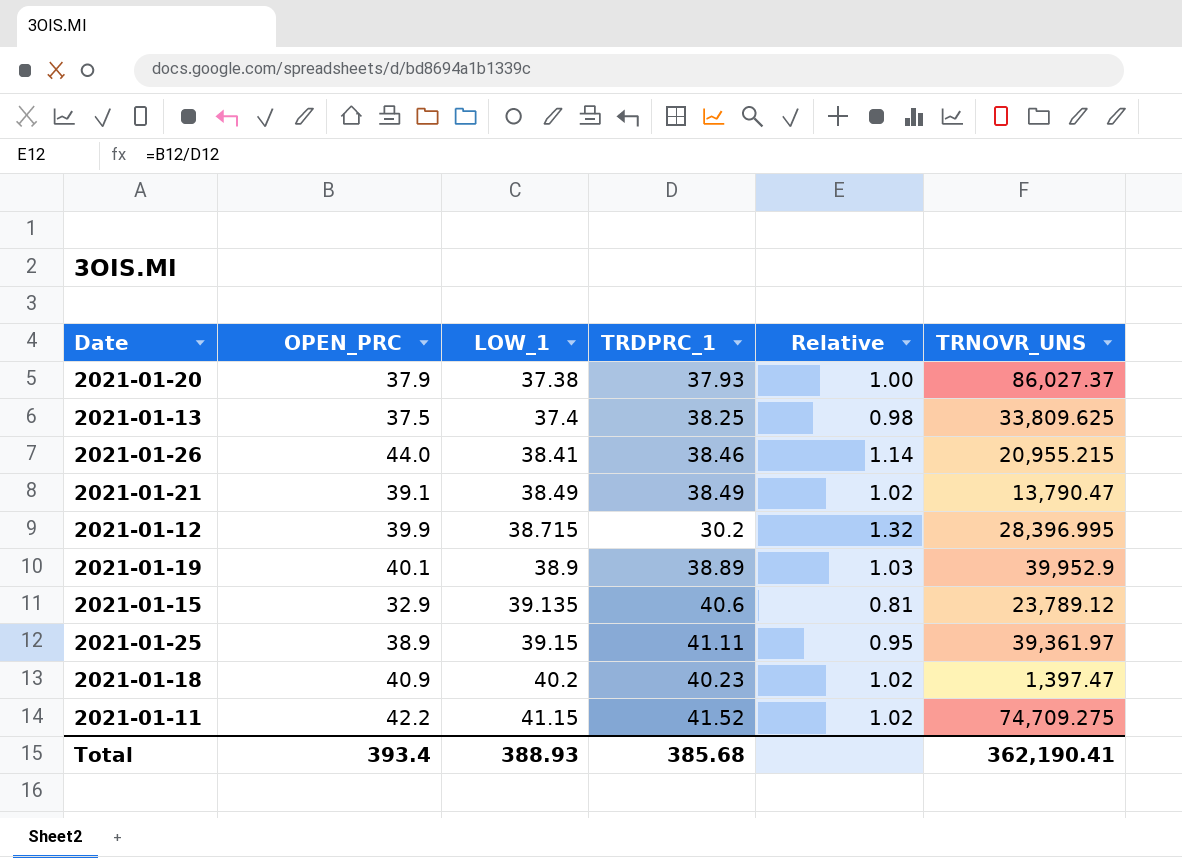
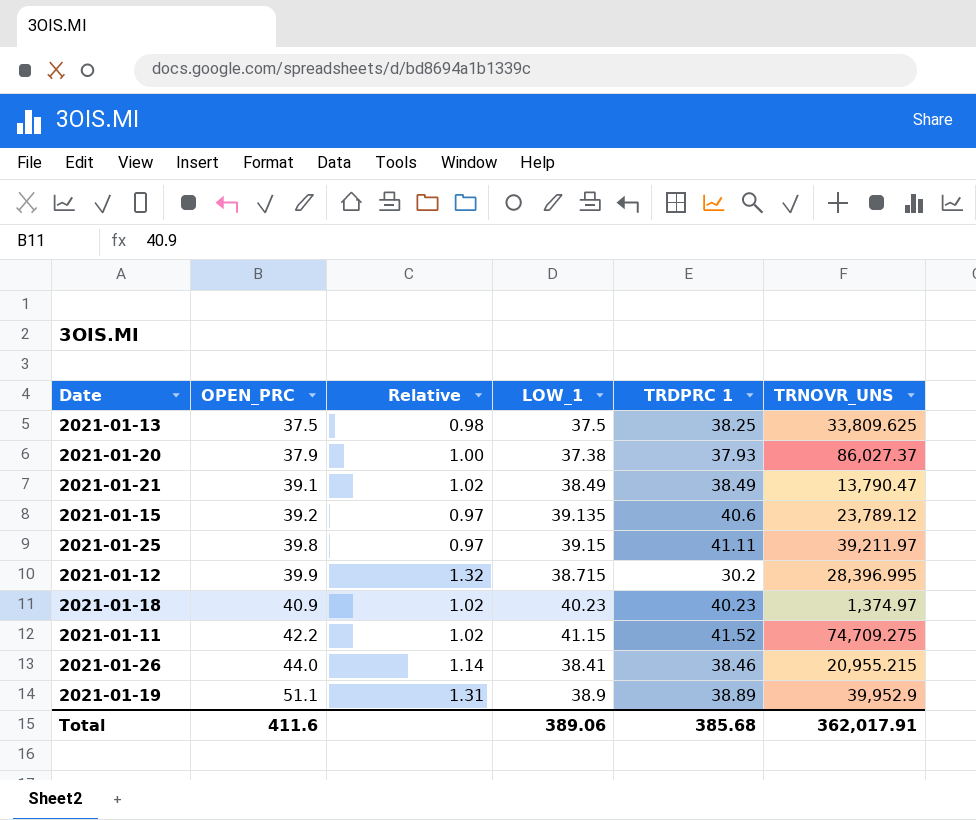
row order: LOW_1 ascending -> OPEN_PRC ascending
column Relative | position: 5 -> 3
column name: TRDPRC_1 -> TRDPRC 1
2021-01-13 | LOW_1: 37.4 -> 37.5
2021-01-15 | OPEN_PRC: 32.9 -> 39.2
2021-01-15 | Relative: 0.81 -> 0.97
2021-01-25 | OPEN_PRC: 38.9 -> 39.8
2021-01-25 | Relative: 0.95 -> 0.97
2021-01-25 | TRNOVR_UNS: 39,361.97 -> 39,211.97
2021-01-18 | LOW_1: 40.2 -> 40.23
2021-01-18 | TRNOVR_UNS: 1,397.47 -> 1,374.97
2021-01-19 | OPEN_PRC: 40.1 -> 51.1
2021-01-19 | Relative: 1.03 -> 1.31
Total | OPEN_PRC: 393.4 -> 411.6
Total | LOW_1: 388.93 -> 389.06
Total | TRNOVR_UNS: 362,190.41 -> 362,017.91

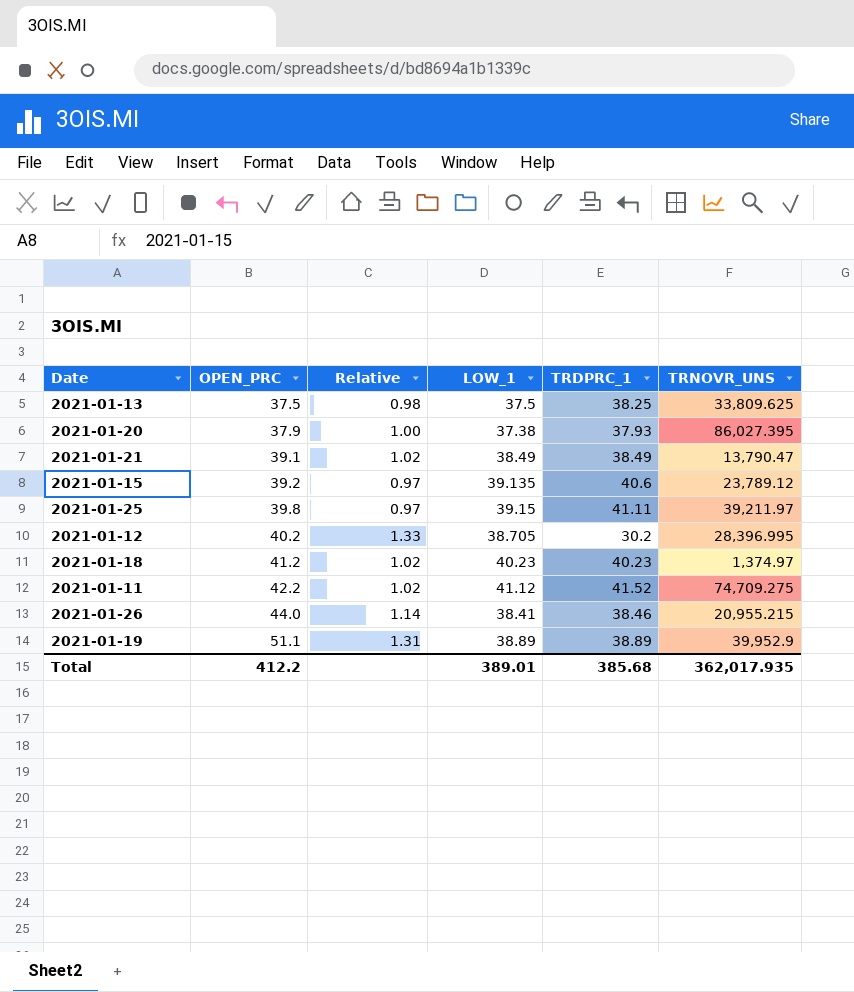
column name: TRDPRC 1 -> TRDPRC_1
2021-01-20 | TRNOVR_UNS: 86,027.37 -> 86,027.395
2021-01-12 | OPEN_PRC: 39.9 -> 40.2
2021-01-12 | Relative: 1.32 -> 1.33
2021-01-12 | LOW_1: 38.715 -> 38.705
2021-01-18 | OPEN_PRC: 40.9 -> 41.2
2021-01-11 | LOW_1: 41.15 -> 41.12
2021-01-19 | LOW_1: 38.9 -> 38.89
Total | OPEN_PRC: 411.6 -> 412.2
Total | LOW_1: 389.06 -> 389.01
Total | TRNOVR_UNS: 362,017.91 -> 362,017.935

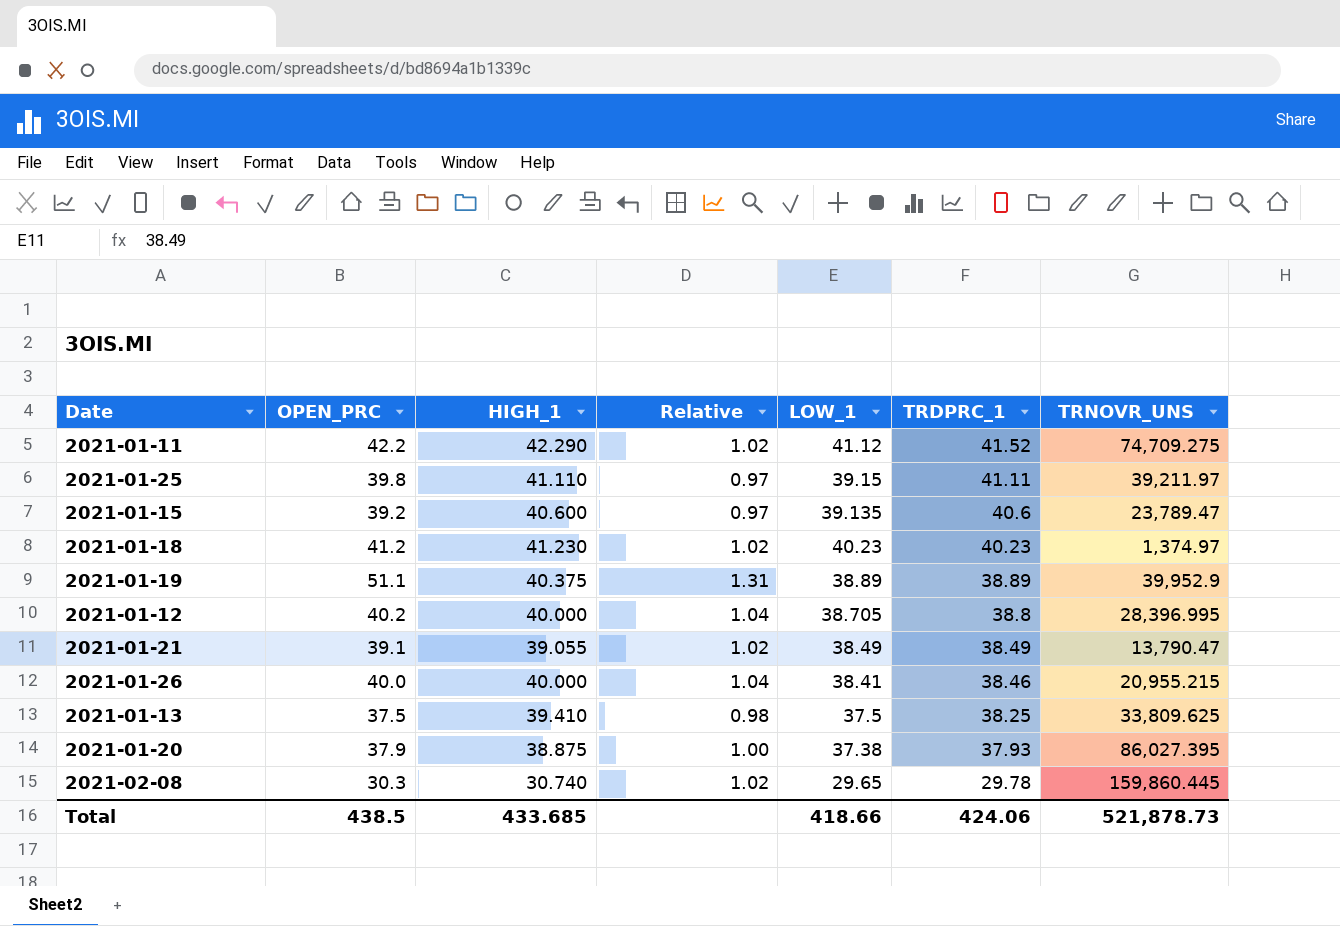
row order: OPEN_PRC ascending -> TRDPRC_1 descending
column HIGH_1 | position: none -> 3
2021-01-15 | TRNOVR_UNS: 23,789.12 -> 23,789.47
2021-01-12 | Relative: 1.33 -> 1.04
2021-01-12 | TRDPRC_1: 30.2 -> 38.8
2021-01-26 | OPEN_PRC: 44.0 -> 40.0
2021-01-26 | Relative: 1.14 -> 1.04
row 2021-02-08: none -> 30.3 | 30.740 | 1.02 | 29.65 | 29.78 | 159,860.445
Total | OPEN_PRC: 412.2 -> 438.5
Total | LOW_1: 389.01 -> 418.66
Total | TRDPRC_1: 385.68 -> 424.06
Total | TRNOVR_UNS: 362,017.935 -> 521,878.73

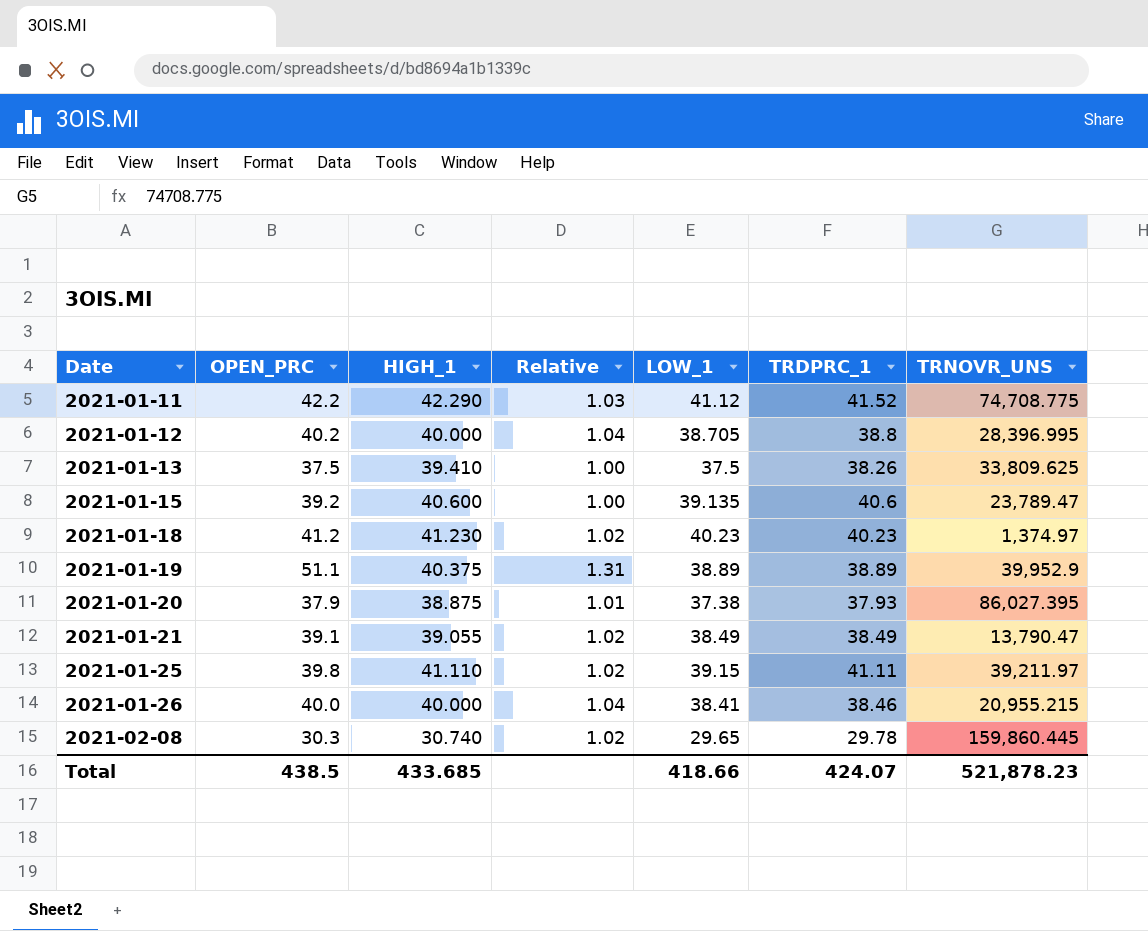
row order: TRDPRC_1 descending -> Date ascending
column Relative | formula: [OPEN_PRC] / [TRDPRC_1] -> [OPEN_PRC] / [LOW_1]
2021-01-11 | TRNOVR_UNS: 74,709.275 -> 74,708.775
2021-01-13 | TRDPRC_1: 38.25 -> 38.26
Total | TRDPRC_1: 424.06 -> 424.07
Total | TRNOVR_UNS: 521,878.73 -> 521,878.23

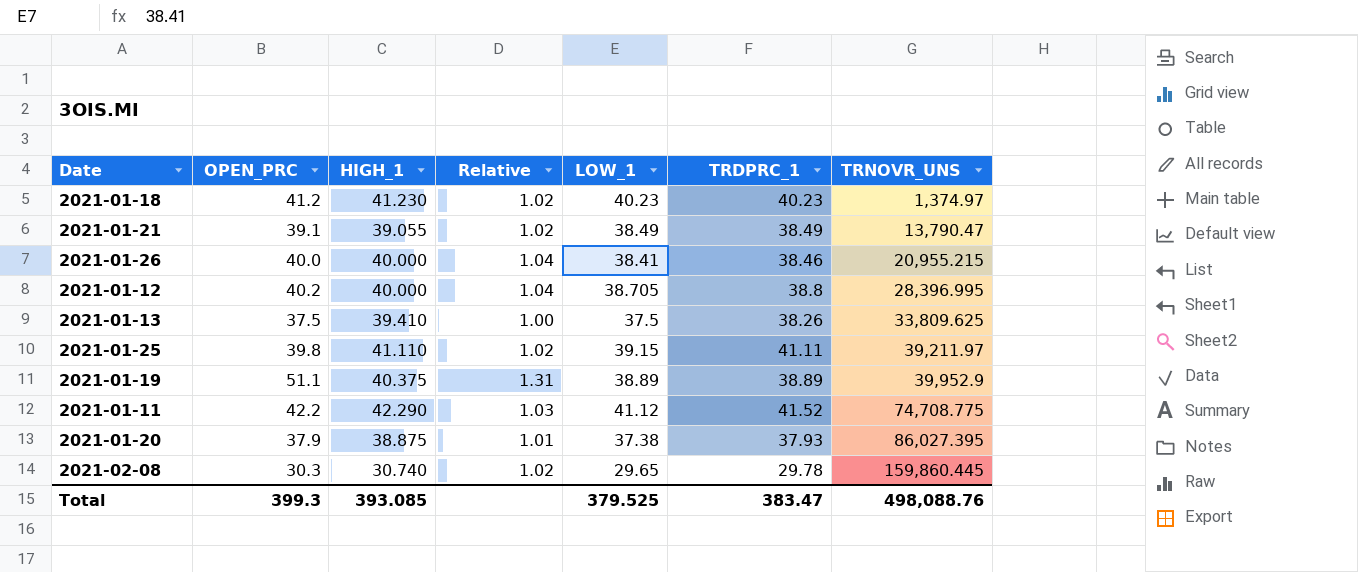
row order: Date ascending -> TRNOVR_UNS ascending
row 2021-01-15: 39.2 | 40.600 | 1.00 | 39.135 | 40.6 | 23,789.47 -> none
Total | OPEN_PRC: 438.5 -> 399.3
Total | HIGH_1: 433.685 -> 393.085
Total | LOW_1: 418.66 -> 379.525
Total | TRDPRC_1: 424.07 -> 383.47
Total | TRNOVR_UNS: 521,878.23 -> 498,088.76

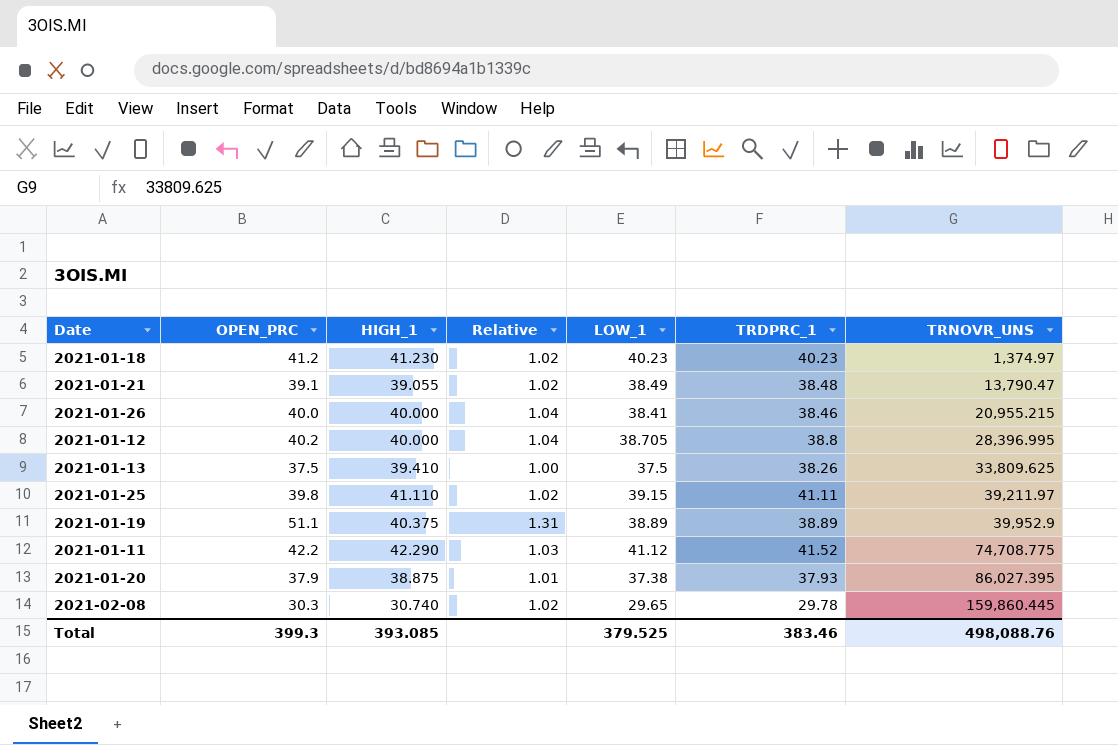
2021-01-21 | TRDPRC_1: 38.49 -> 38.48
Total | TRDPRC_1: 383.47 -> 383.46

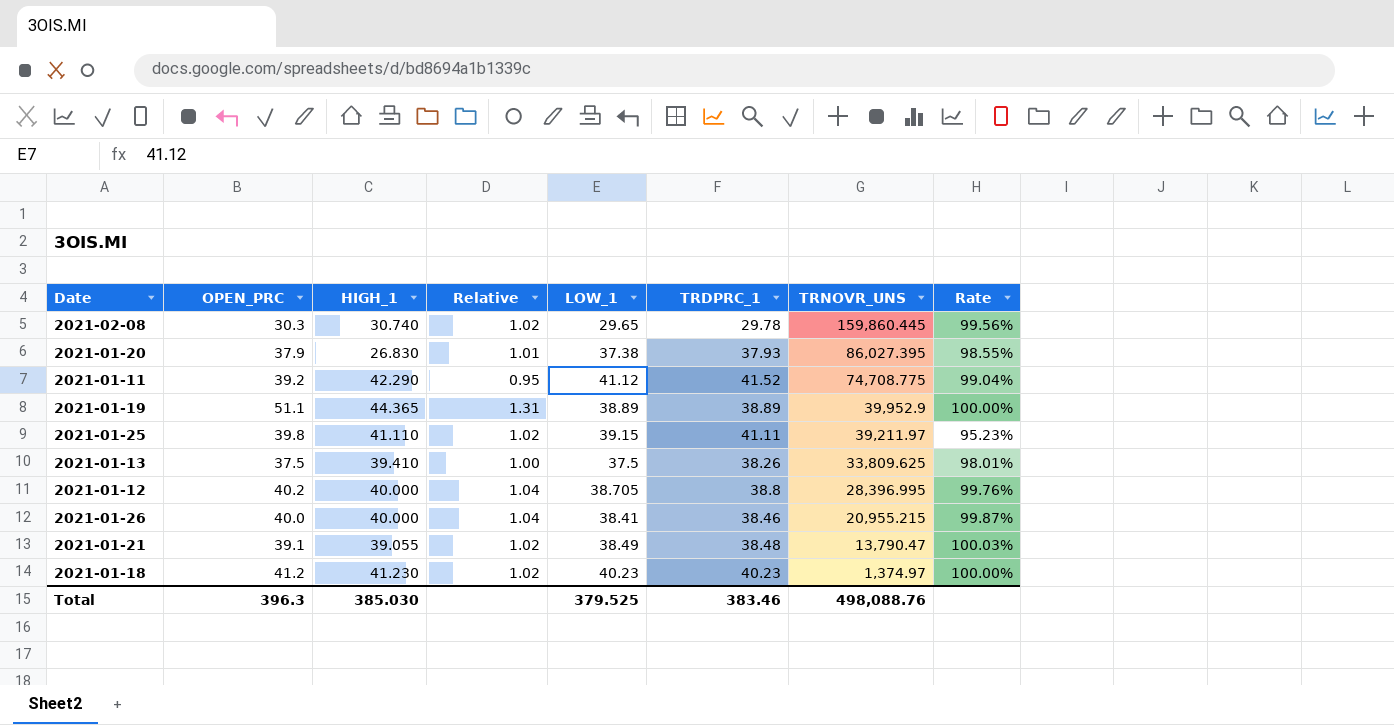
row order: TRNOVR_UNS ascending -> TRNOVR_UNS descending
column Rate | formula: none -> [LOW_1] / [TRDPRC_1]
2021-01-20 | HIGH_1: 38.875 -> 26.830
2021-01-11 | OPEN_PRC: 42.2 -> 39.2
2021-01-11 | Relative: 1.03 -> 0.95
2021-01-19 | HIGH_1: 40.375 -> 44.365
Total | OPEN_PRC: 399.3 -> 396.3
Total | HIGH_1: 393.085 -> 385.030

